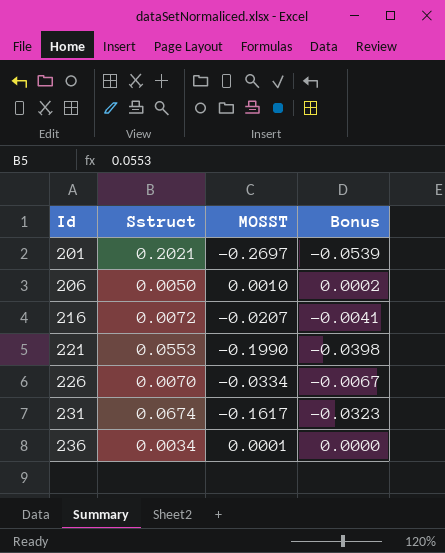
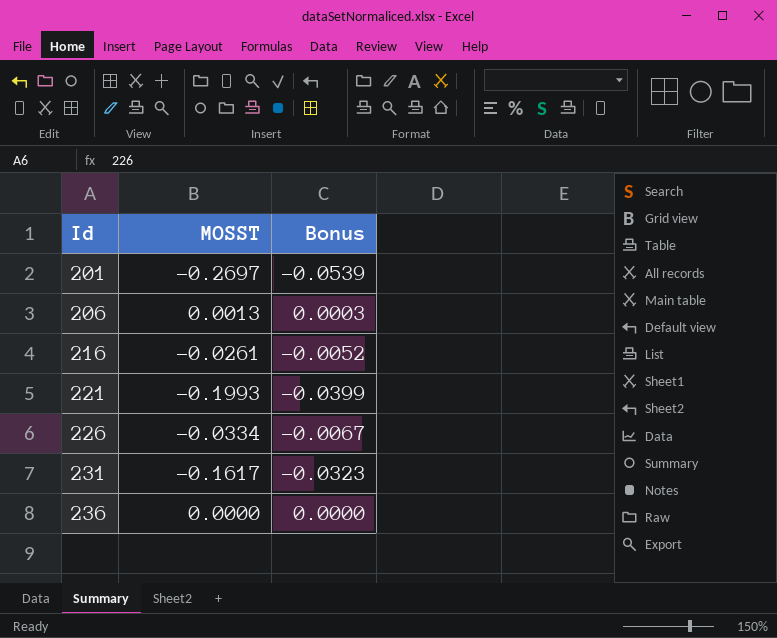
column Sstruct | position: 2 -> none
206 | MOSST: 0.0010 -> 0.0013
206 | Bonus: 0.0002 -> 0.0003
216 | MOSST: -0.0207 -> -0.0261
216 | Bonus: -0.0041 -> -0.0052
221 | MOSST: -0.1990 -> -0.1993
221 | Bonus: -0.0398 -> -0.0399
236 | MOSST: 0.0001 -> 0.0000

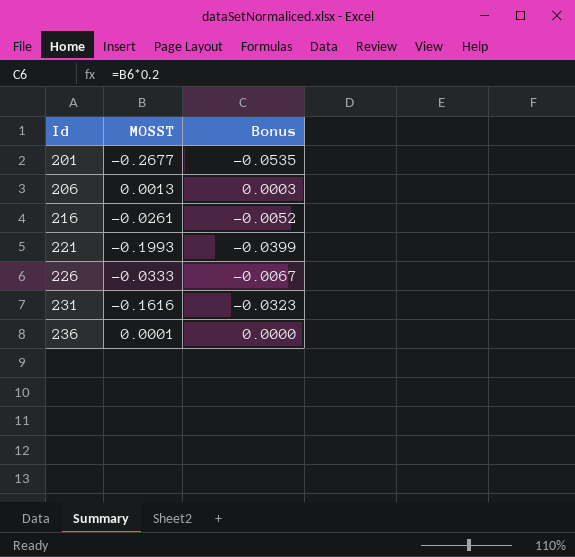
201 | MOSST: -0.2697 -> -0.2677
201 | Bonus: -0.0539 -> -0.0535
226 | MOSST: -0.0334 -> -0.0333
231 | MOSST: -0.1617 -> -0.1616
236 | MOSST: 0.0000 -> 0.0001

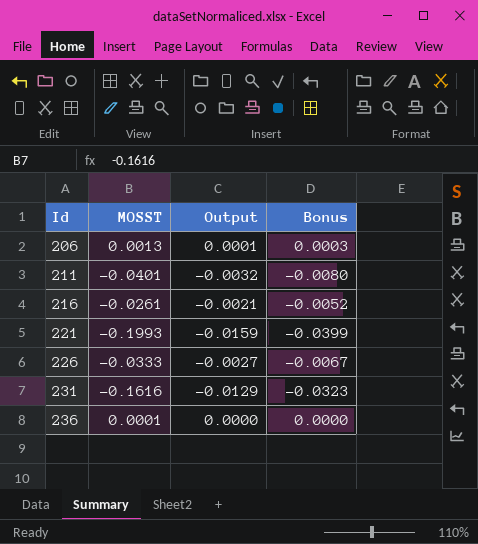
column Output | formula: none -> [MOSST] * 0.08
row 201: -0.2677 | -0.0535 -> none
row 211: none -> -0.0401 | -0.0032 | -0.0080

